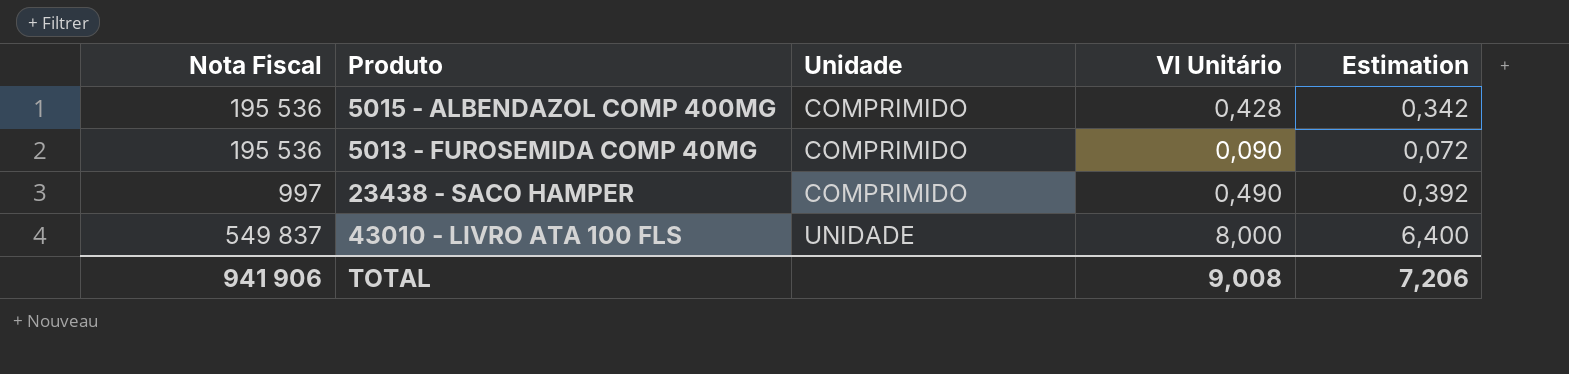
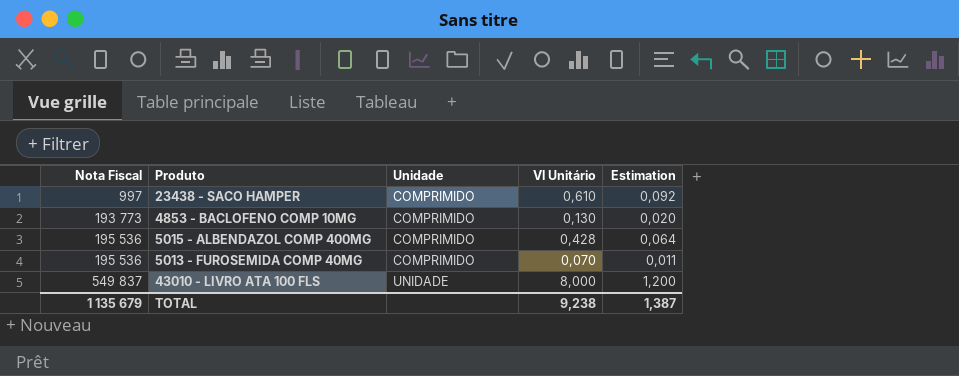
row order: Unidade ascending -> Nota Fiscal ascending
column Estimation | formula: [Vl Unitário] * 0,8 -> [Vl Unitário] * 0,15
23438 - SACO HAMPER | Vl Unitário: 0,490 -> 0,610
row 4853 - BACLOFENO COMP 10MG: none -> 193 773 | COMPRIMIDO | 0,130 | 0,020
5013 - FUROSEMIDA COMP 40MG | Vl Unitário: 0,090 -> 0,070
TOTAL | Nota Fiscal: 941 906 -> 1 135 679
TOTAL | Vl Unitário: 9,008 -> 9,238
TOTAL | Estimation: 7,206 -> 1,387

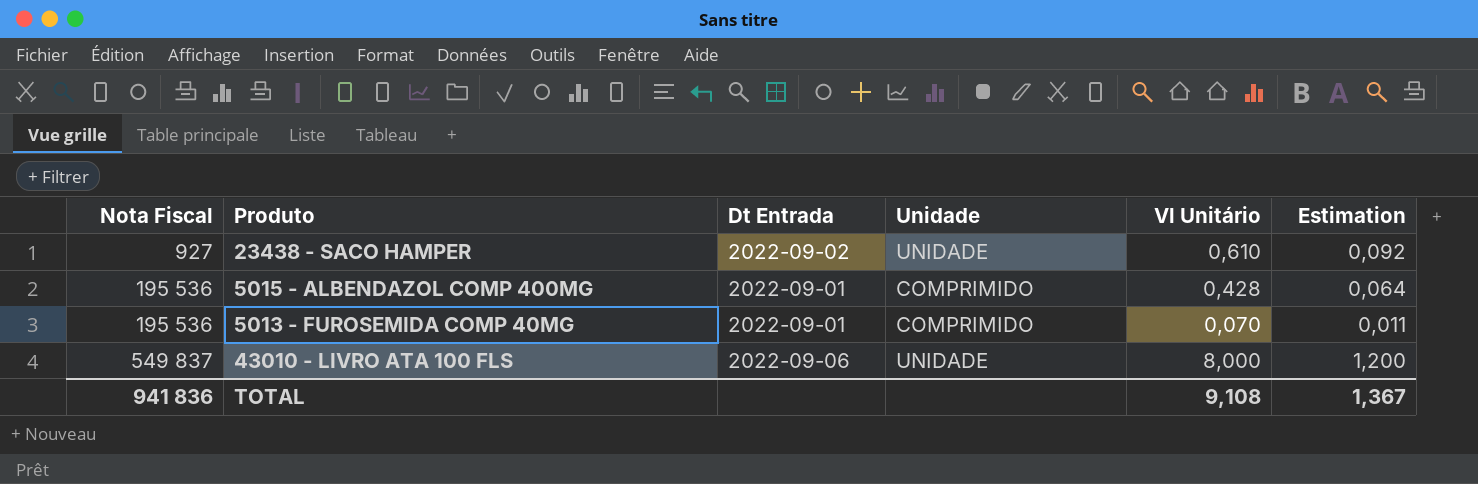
column Dt Entrada | position: none -> 3
row 4853 - BACLOFENO COMP 10MG: 193 773 | COMPRIMIDO | 0,130 | 0,020 -> none
23438 - SACO HAMPER | Nota Fiscal: 997 -> 927
23438 - SACO HAMPER | Unidade: COMPRIMIDO -> UNIDADE
TOTAL | Nota Fiscal: 1 135 679 -> 941 836
TOTAL | Vl Unitário: 9,238 -> 9,108
TOTAL | Estimation: 1,387 -> 1,367

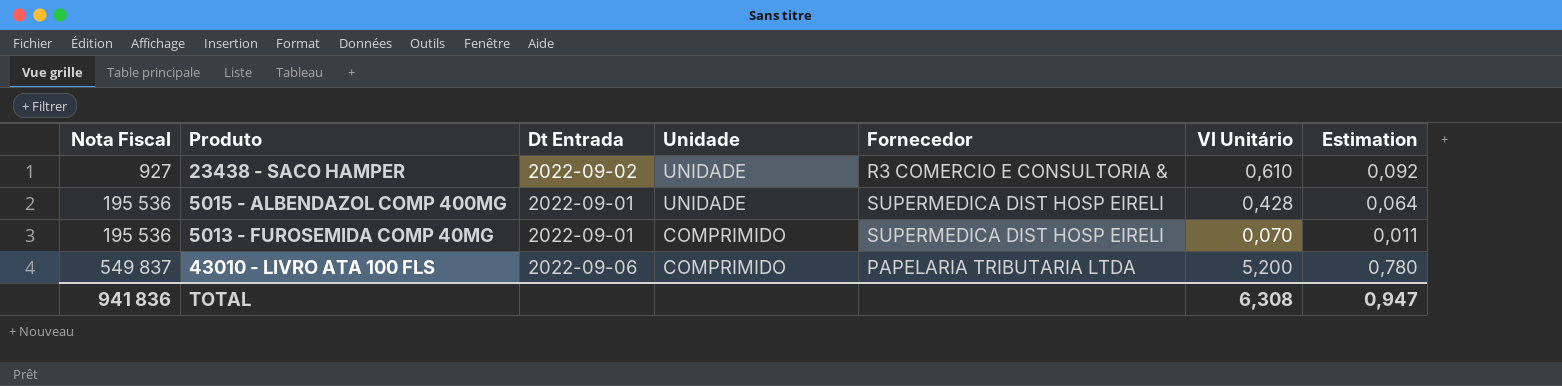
column Fornecedor | position: none -> 5
5015 - ALBENDAZOL COMP 400MG | Unidade: COMPRIMIDO -> UNIDADE
43010 - LIVRO ATA 100 FLS | Unidade: UNIDADE -> COMPRIMIDO
43010 - LIVRO ATA 100 FLS | Vl Unitário: 8,000 -> 5,200
43010 - LIVRO ATA 100 FLS | Estimation: 1,200 -> 0,780
TOTAL | Vl Unitário: 9,108 -> 6,308
TOTAL | Estimation: 1,367 -> 0,947

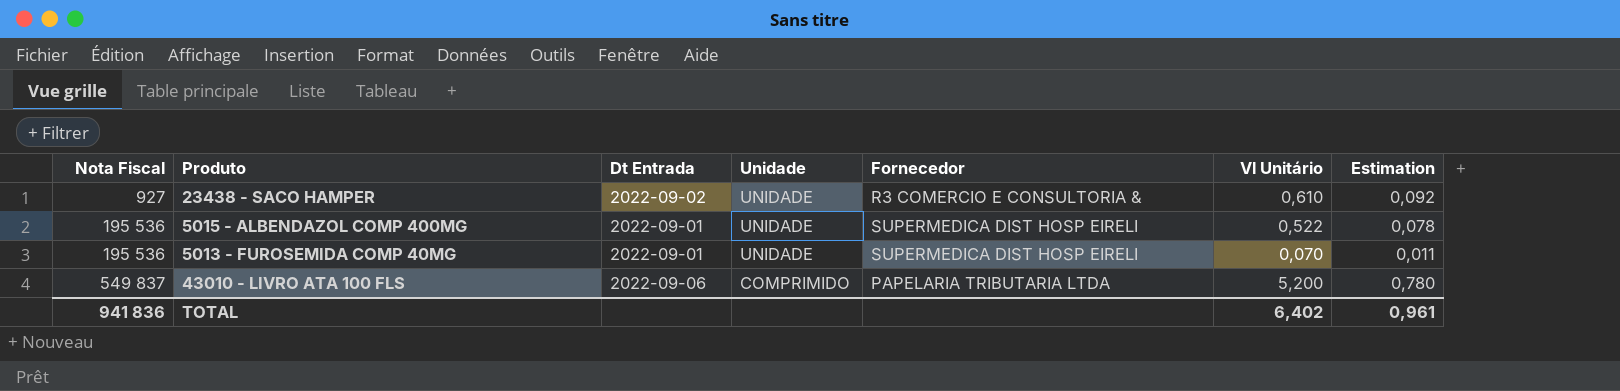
5015 - ALBENDAZOL COMP 400MG | Vl Unitário: 0,428 -> 0,522
5015 - ALBENDAZOL COMP 400MG | Estimation: 0,064 -> 0,078
5013 - FUROSEMIDA COMP 40MG | Unidade: COMPRIMIDO -> UNIDADE
TOTAL | Vl Unitário: 6,308 -> 6,402
TOTAL | Estimation: 0,947 -> 0,961

